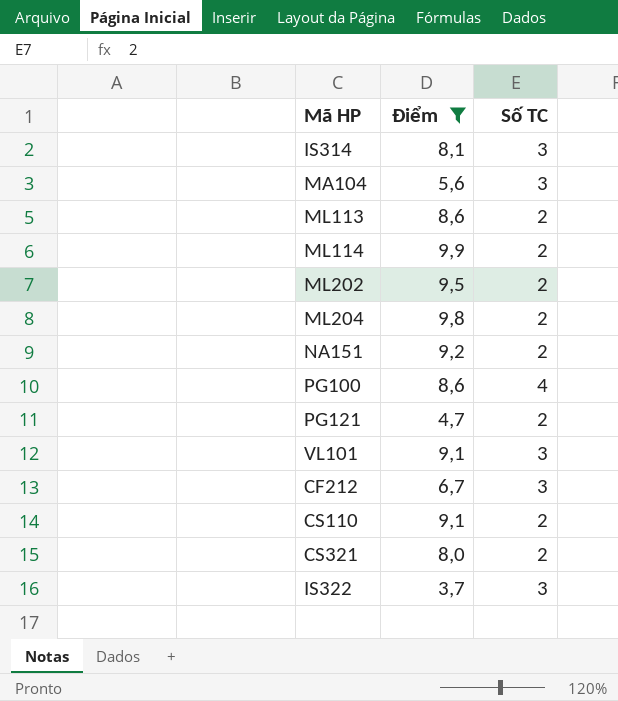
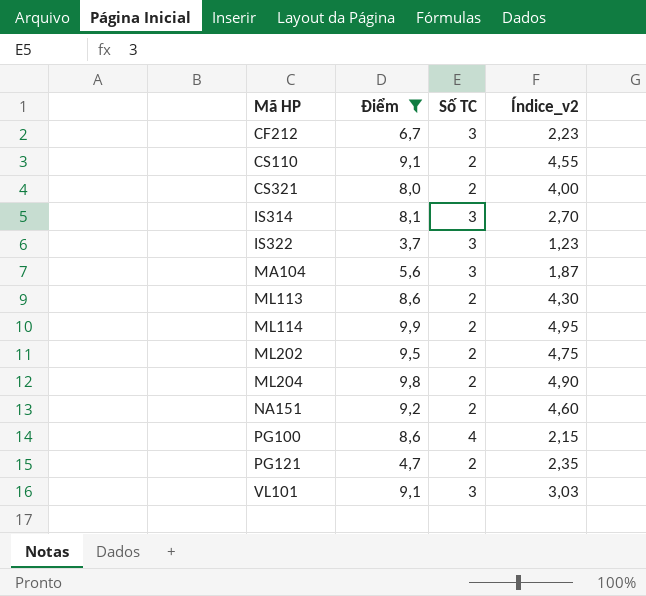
row order: none -> Mã HP ascending
column Índice_v2 | formula: none -> [Điểm] / [Số TC]

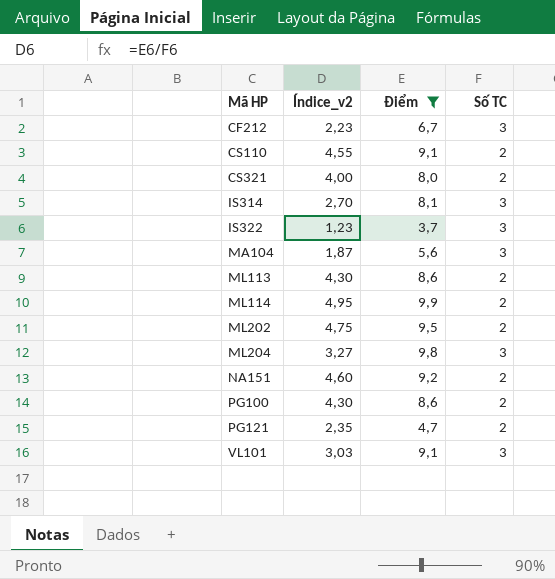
column Índice_v2 | position: 4 -> 2
ML204 | Índice_v2: 4,90 -> 3,27
ML204 | Số TC: 2 -> 3
PG100 | Índice_v2: 2,15 -> 4,30
PG100 | Số TC: 4 -> 2

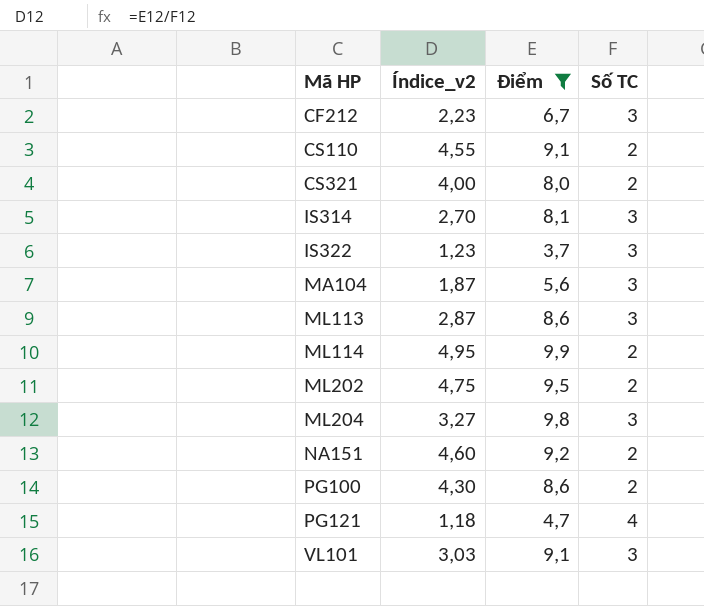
ML113 | Índice_v2: 4,30 -> 2,87
ML113 | Số TC: 2 -> 3
PG121 | Índice_v2: 2,35 -> 1,18
PG121 | Số TC: 2 -> 4

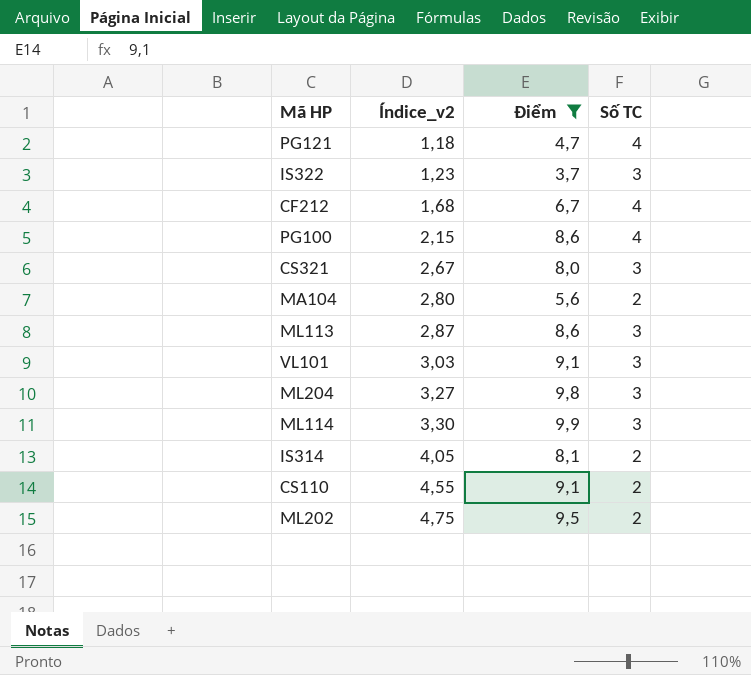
row order: Mã HP ascending -> Índice_v2 ascending
row NA151: 4,60 | 9,2 | 2 -> none
CF212 | Índice_v2: 2,23 -> 1,68
CF212 | Số TC: 3 -> 4
PG100 | Índice_v2: 4,30 -> 2,15
PG100 | Số TC: 2 -> 4
CS321 | Índice_v2: 4,00 -> 2,67
CS321 | Số TC: 2 -> 3
MA104 | Índice_v2: 1,87 -> 2,80
MA104 | Số TC: 3 -> 2
ML114 | Índice_v2: 4,95 -> 3,30
ML114 | Số TC: 2 -> 3
IS314 | Índice_v2: 2,70 -> 4,05
IS314 | Số TC: 3 -> 2

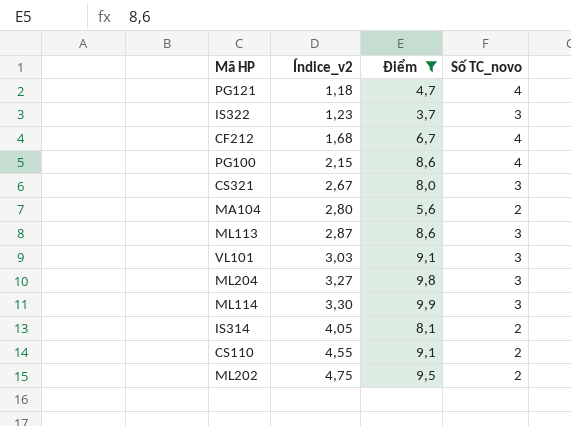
column name: Số TC -> Số TC_novo

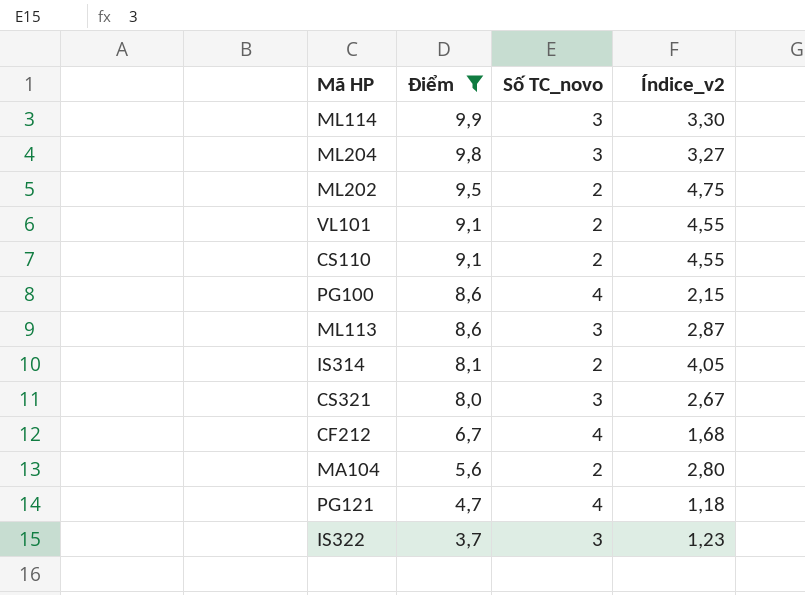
row order: Índice_v2 ascending -> Điểm descending
column Índice_v2 | position: 2 -> 4
VL101 | Số TC_novo: 3 -> 2
VL101 | Índice_v2: 3,03 -> 4,55

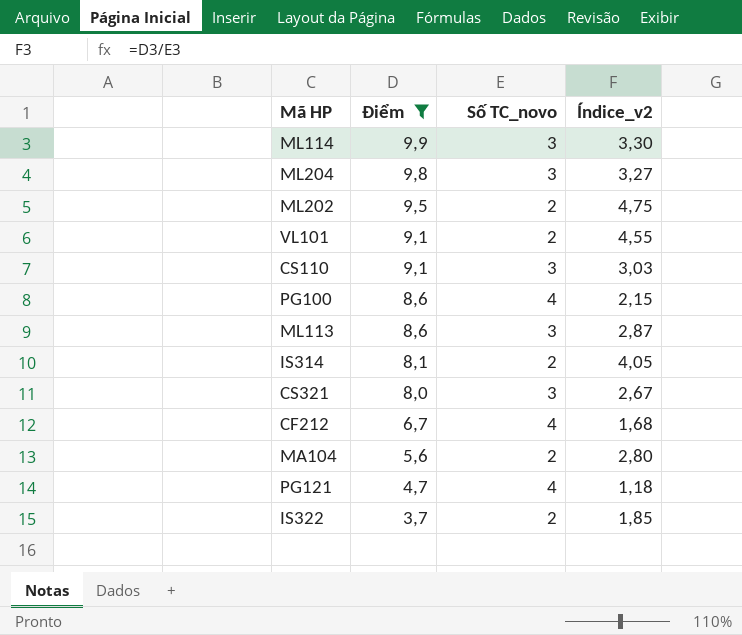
CS110 | Số TC_novo: 2 -> 3
CS110 | Índice_v2: 4,55 -> 3,03
IS322 | Số TC_novo: 3 -> 2
IS322 | Índice_v2: 1,23 -> 1,85

